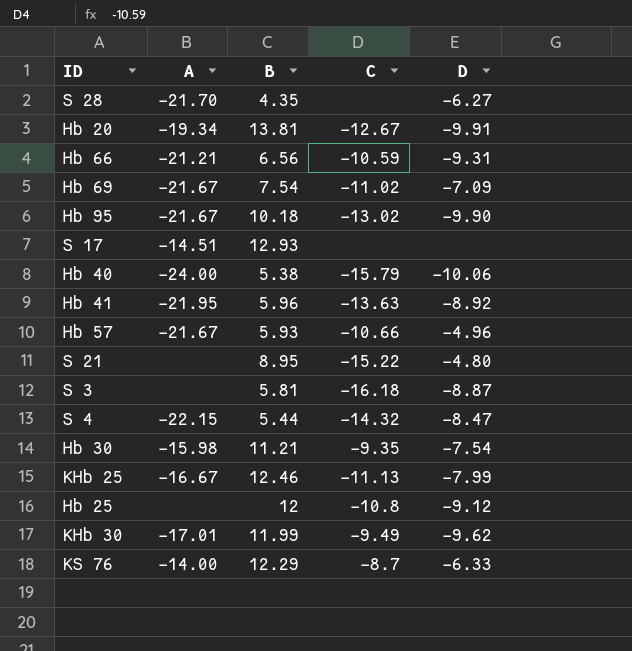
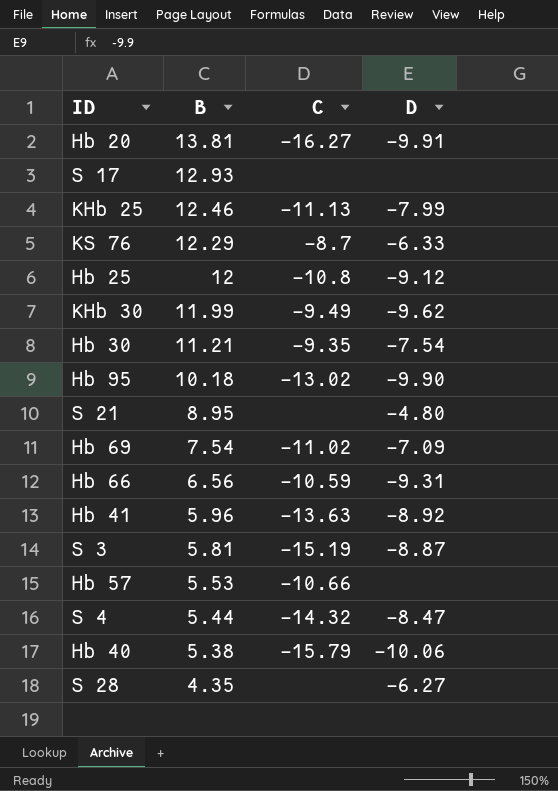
row order: none -> B descending
column A | position: 2 -> none
Hb 20 | C: -12.67 -> -16.27
S 21 | C: -15.22 -> none
S 3 | C: -16.18 -> -15.19
Hb 57 | B: 5.93 -> 5.53
Hb 57 | D: -4.96 -> none

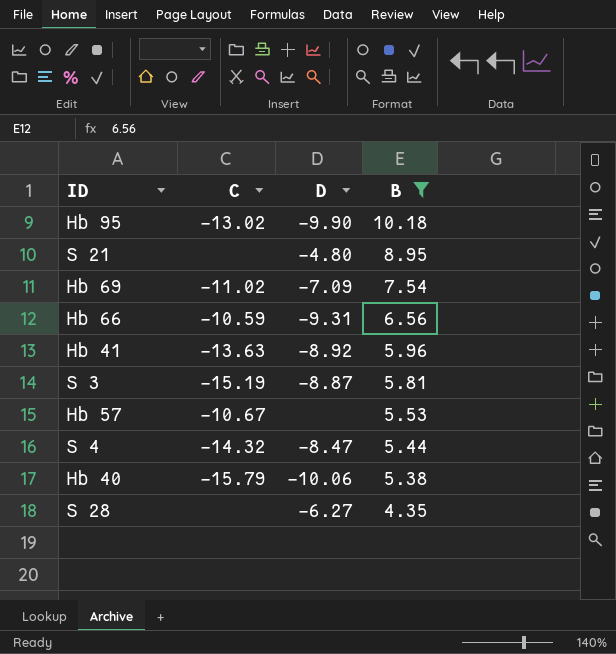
filter: none -> B <= 10.18
column B | position: 2 -> 4
Hb 57 | C: -10.66 -> -10.67

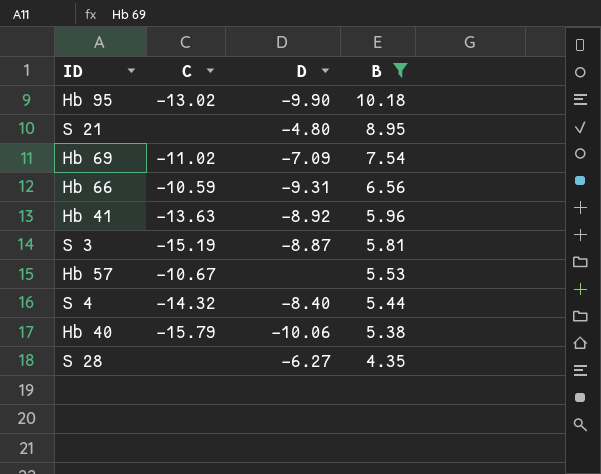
S 4 | D: -8.47 -> -8.40

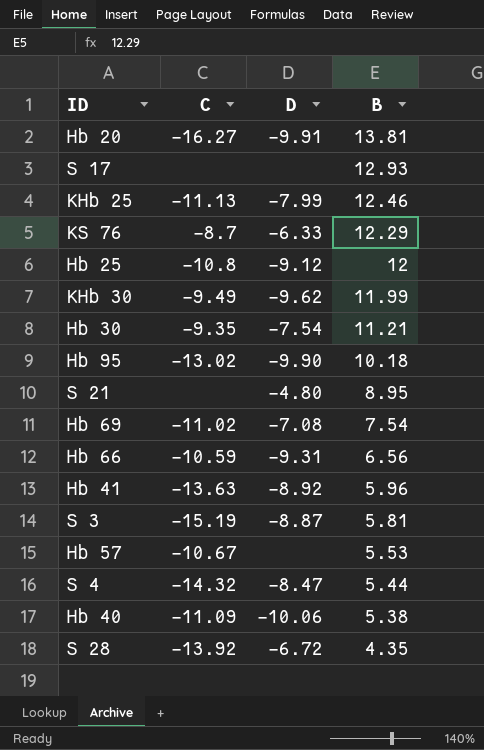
filter: B <= 10.18 -> none
Hb 69 | D: -7.09 -> -7.08
S 4 | D: -8.40 -> -8.47
Hb 40 | C: -15.79 -> -11.09
S 28 | C: none -> -13.92
S 28 | D: -6.27 -> -6.72

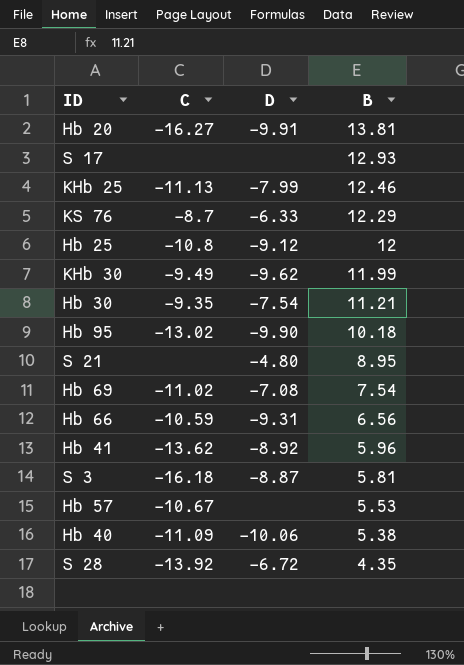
row S 4: -14.32 | -8.47 | 5.44 -> none
Hb 41 | C: -13.63 -> -13.62
S 3 | C: -15.19 -> -16.18

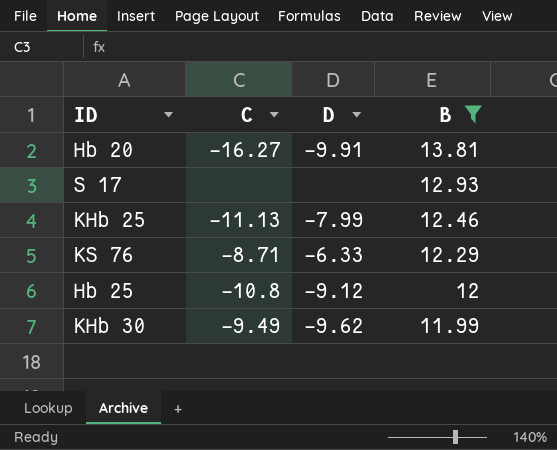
filter: none -> B >= 11.99
KS 76 | C: -8.7 -> -8.71

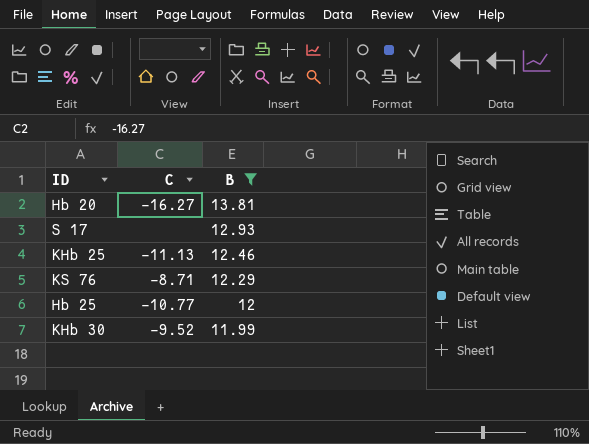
column D | position: 3 -> none
Hb 25 | C: -10.8 -> -10.77
KHb 30 | C: -9.49 -> -9.52

